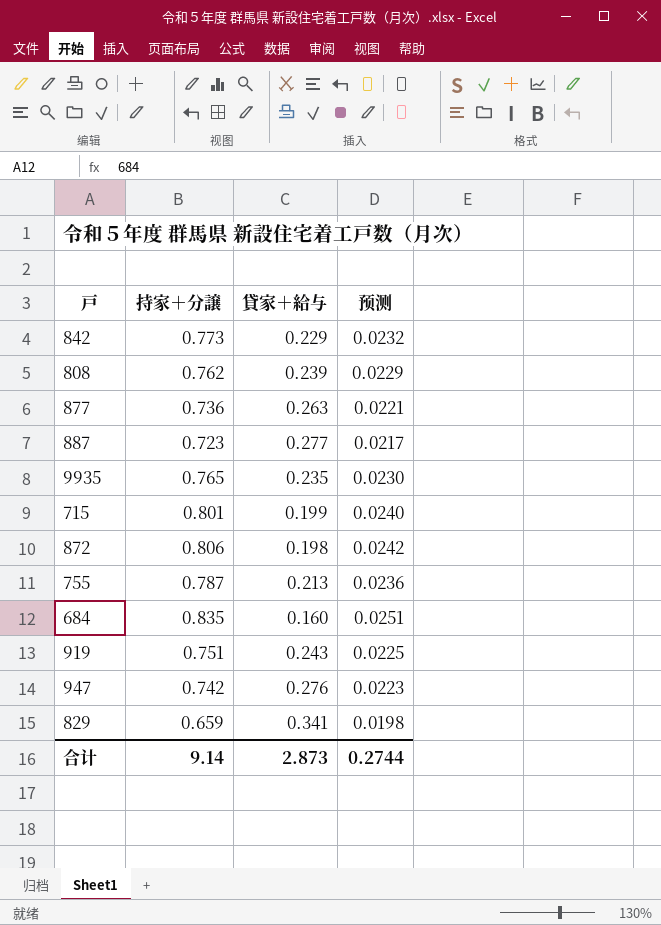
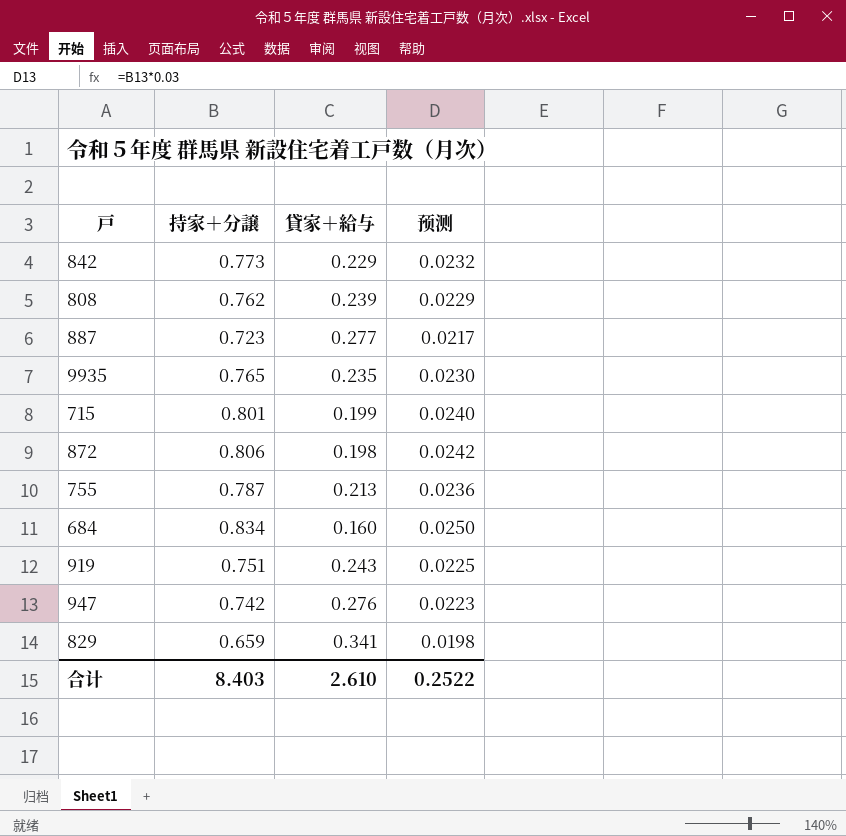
row 877: 0.736 | 0.263 | 0.0221 -> none
684 | 持家＋分譲: 0.835 -> 0.834
684 | 预测: 0.0251 -> 0.0250
合计 | 持家＋分譲: 9.14 -> 8.403
合计 | 貸家＋給与: 2.873 -> 2.610
合计 | 预测: 0.2744 -> 0.2522

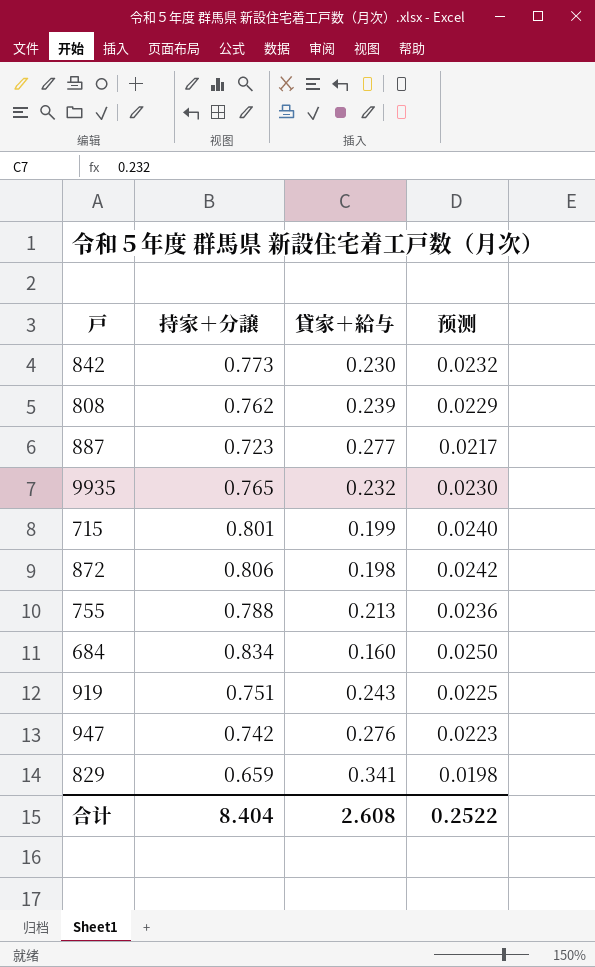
842 | 貸家＋給与: 0.229 -> 0.230
9935 | 貸家＋給与: 0.235 -> 0.232
755 | 持家＋分譲: 0.787 -> 0.788
合计 | 持家＋分譲: 8.403 -> 8.404
合计 | 貸家＋給与: 2.610 -> 2.608

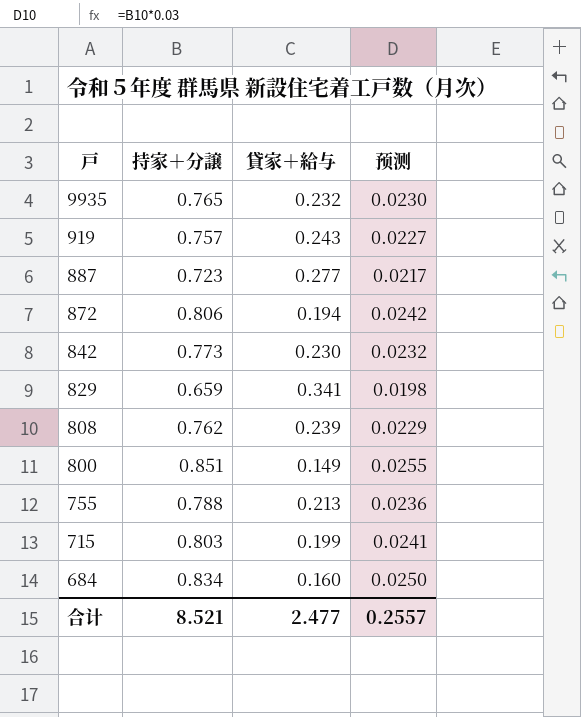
row order: none -> 戸 descending
row 947: 0.742 | 0.276 | 0.0223 -> none
919 | 持家＋分譲: 0.751 -> 0.757
919 | 预测: 0.0225 -> 0.0227
872 | 貸家＋給与: 0.198 -> 0.194
row 800: none -> 0.851 | 0.149 | 0.0255
715 | 持家＋分譲: 0.801 -> 0.803
715 | 预测: 0.0240 -> 0.0241
合计 | 持家＋分譲: 8.404 -> 8.521
合计 | 貸家＋給与: 2.608 -> 2.477
合计 | 预测: 0.2522 -> 0.2557

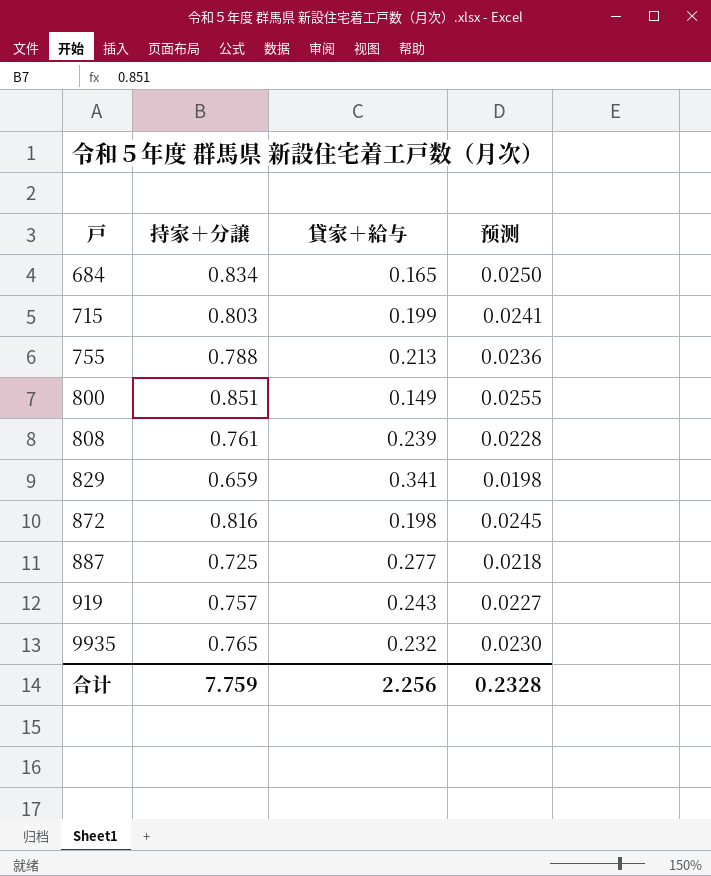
row order: 戸 descending -> 戸 ascending
row 842: 0.773 | 0.230 | 0.0232 -> none
684 | 貸家＋給与: 0.160 -> 0.165
808 | 持家＋分譲: 0.762 -> 0.761
808 | 预测: 0.0229 -> 0.0228
872 | 持家＋分譲: 0.806 -> 0.816
872 | 貸家＋給与: 0.194 -> 0.198
872 | 预测: 0.0242 -> 0.0245
887 | 持家＋分譲: 0.723 -> 0.725
887 | 预测: 0.0217 -> 0.0218
合计 | 持家＋分譲: 8.521 -> 7.759
合计 | 貸家＋給与: 2.477 -> 2.256
合计 | 预测: 0.2557 -> 0.2328

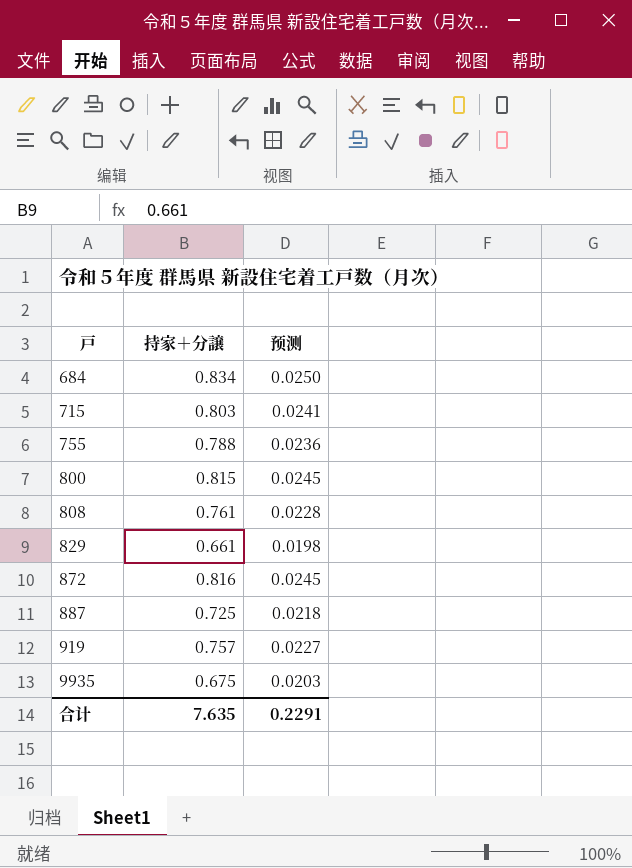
column 貸家＋給与 | position: 3 -> none
800 | 持家＋分譲: 0.851 -> 0.815
800 | 预测: 0.0255 -> 0.0245
829 | 持家＋分譲: 0.659 -> 0.661
9935 | 持家＋分譲: 0.765 -> 0.675
9935 | 预测: 0.0230 -> 0.0203
合计 | 持家＋分譲: 7.759 -> 7.635
合计 | 预测: 0.2328 -> 0.2291

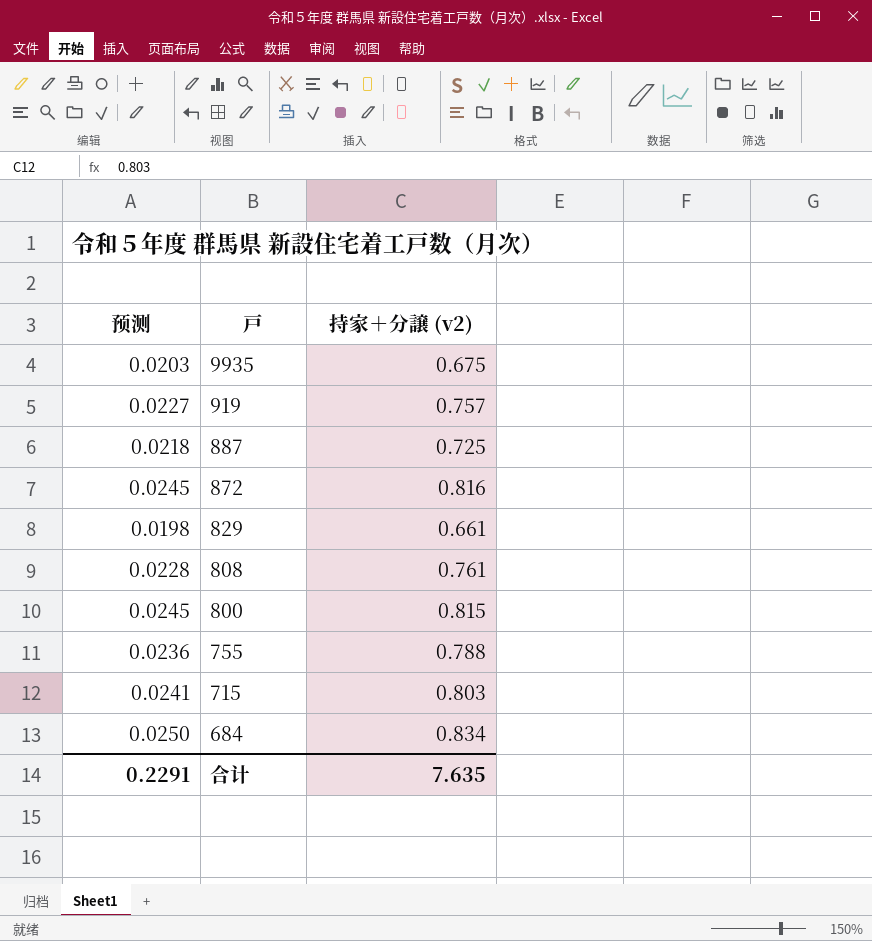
row order: 戸 ascending -> 戸 descending
column 预测 | position: 3 -> 1
column name: 持家＋分譲 -> 持家＋分譲 (v2)

